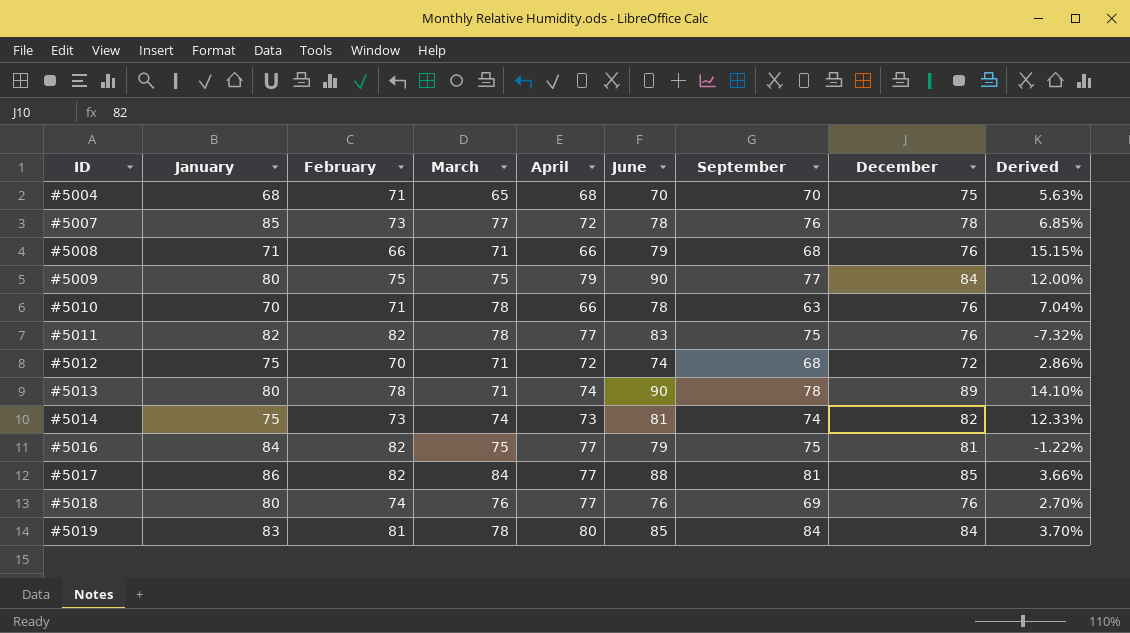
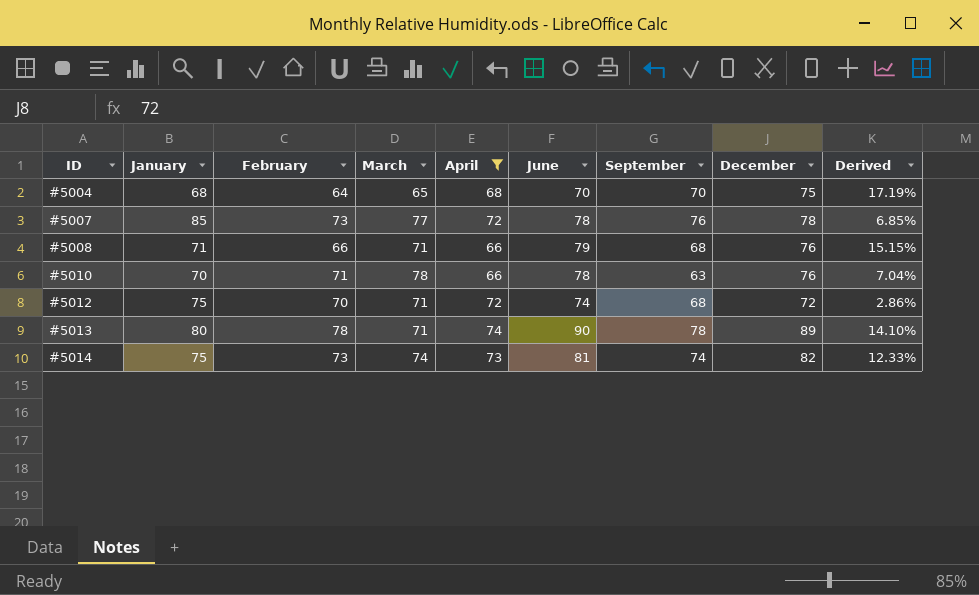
filter: none -> April <= 74
#5004 | February: 71 -> 64
#5004 | Derived: 5.63% -> 17.19%

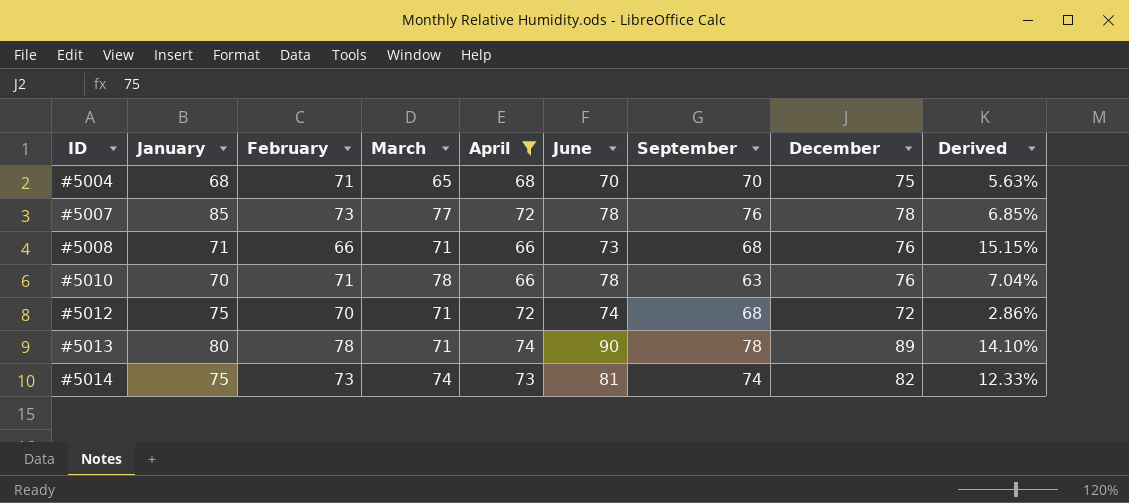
#5004 | February: 64 -> 71
#5004 | Derived: 17.19% -> 5.63%
#5008 | June: 79 -> 73

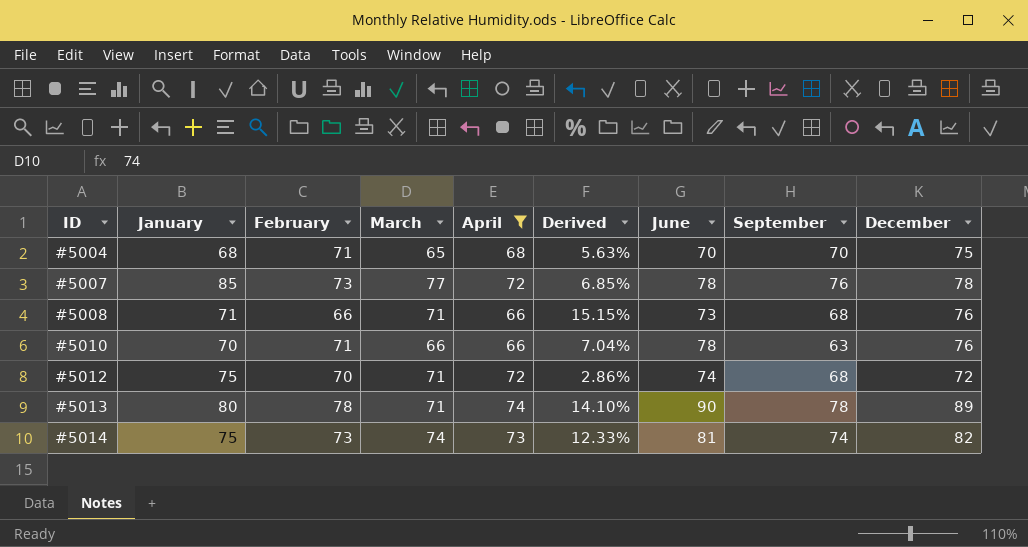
column Derived | position: 9 -> 6
#5010 | March: 78 -> 66

